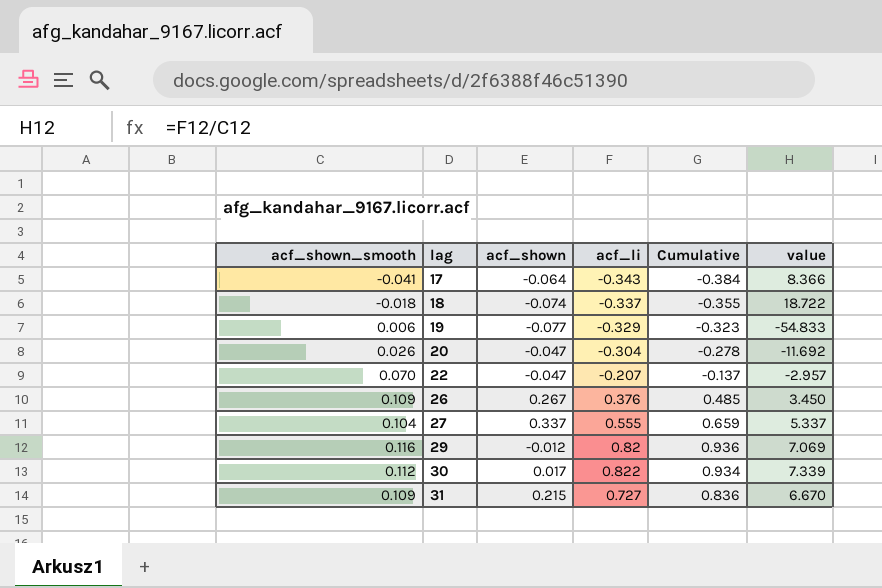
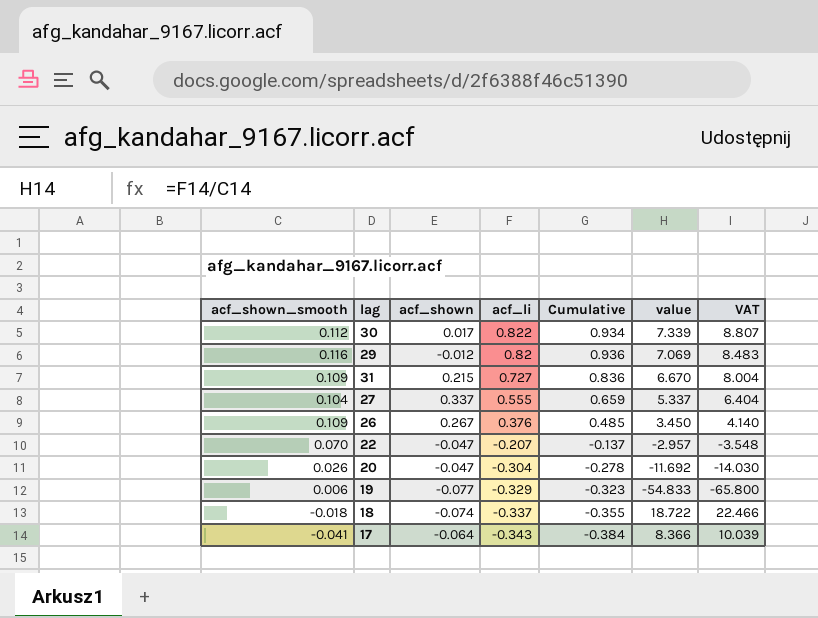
row order: lag ascending -> acf_li descending
column VAT | formula: none -> [value] * 1.2

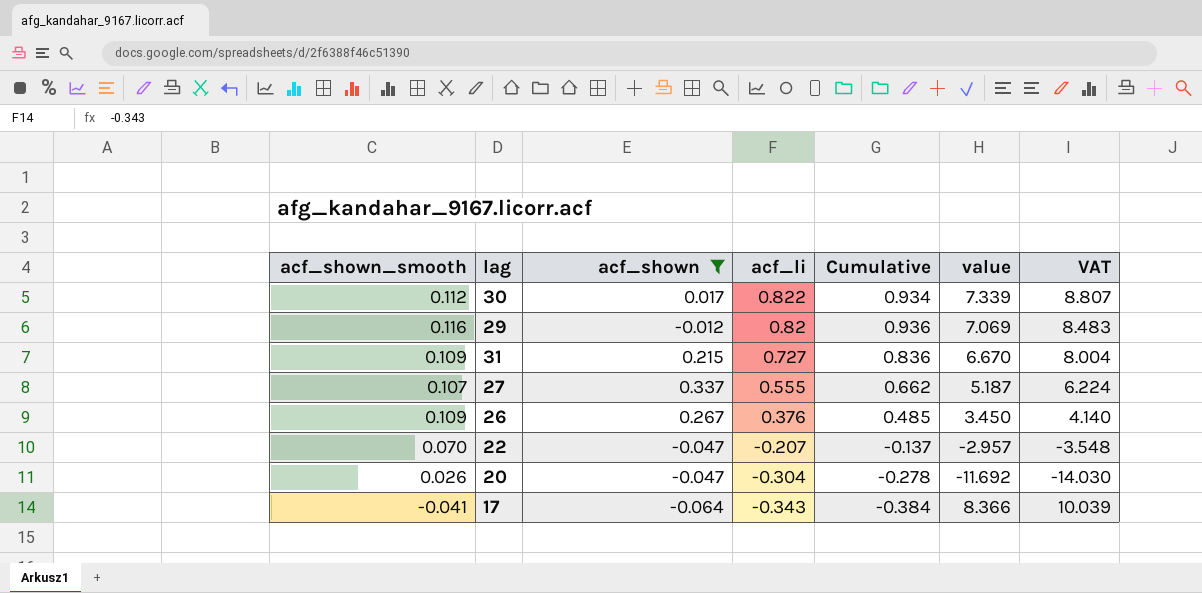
filter: none -> acf_shown >= -0.064
27 | acf_shown_smooth: 0.104 -> 0.107
27 | Cumulative: 0.659 -> 0.662
27 | value: 5.337 -> 5.187
27 | VAT: 6.404 -> 6.224

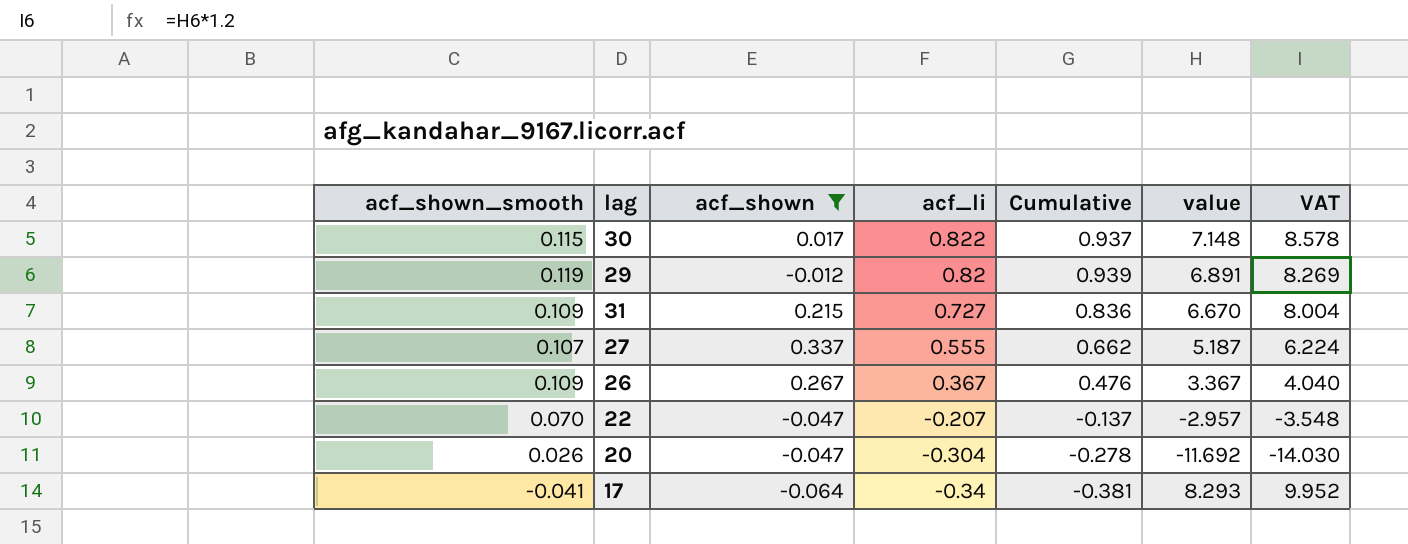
30 | acf_shown_smooth: 0.112 -> 0.115
30 | Cumulative: 0.934 -> 0.937
30 | value: 7.339 -> 7.148
30 | VAT: 8.807 -> 8.578
29 | acf_shown_smooth: 0.116 -> 0.119
29 | Cumulative: 0.936 -> 0.939
29 | value: 7.069 -> 6.891
29 | VAT: 8.483 -> 8.269
26 | acf_li: 0.376 -> 0.367
26 | Cumulative: 0.485 -> 0.476
26 | value: 3.450 -> 3.367
26 | VAT: 4.140 -> 4.040
17 | acf_li: -0.343 -> -0.34
17 | Cumulative: -0.384 -> -0.381
17 | value: 8.366 -> 8.293
17 | VAT: 10.039 -> 9.952

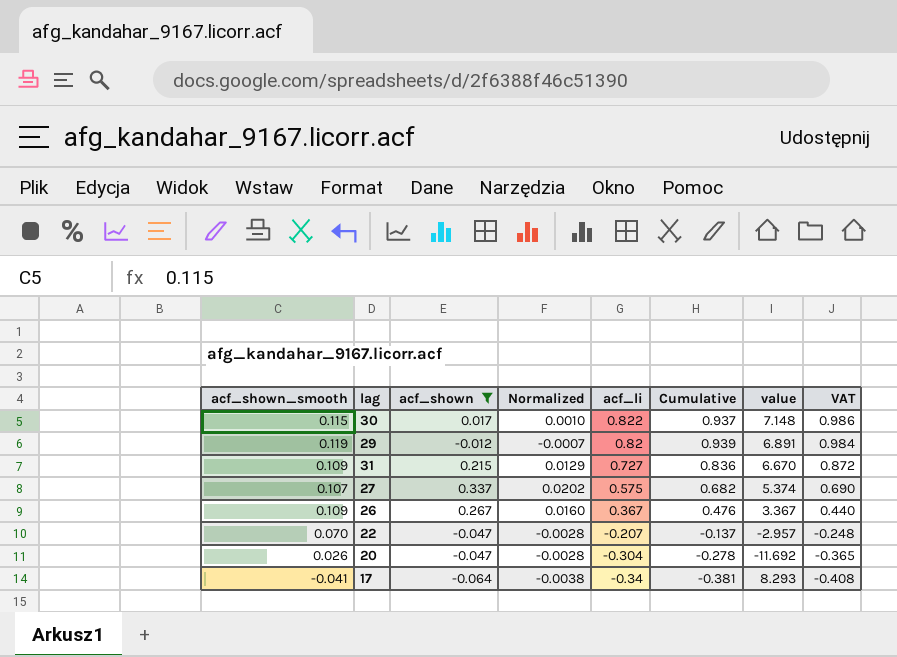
column Normalized | formula: none -> [acf_shown] * 0.06
column VAT | formula: [value] * 1.2 -> [acf_li] * 1.2
27 | acf_li: 0.555 -> 0.575
27 | Cumulative: 0.662 -> 0.682
27 | value: 5.187 -> 5.374

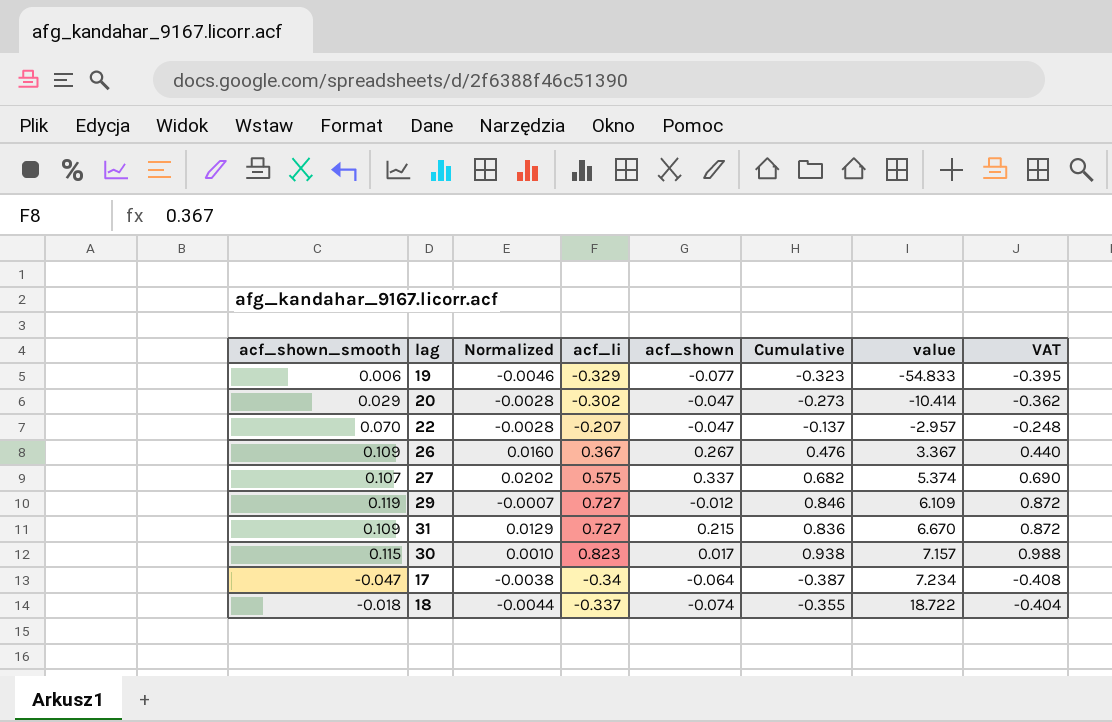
filter: acf_shown >= -0.064 -> none
row order: acf_li descending -> value ascending
column acf_shown | position: 3 -> 5
20 | acf_shown_smooth: 0.026 -> 0.029
20 | acf_li: -0.304 -> -0.302
20 | Cumulative: -0.278 -> -0.273
20 | value: -11.692 -> -10.414
20 | VAT: -0.365 -> -0.362
29 | acf_li: 0.82 -> 0.727
29 | Cumulative: 0.939 -> 0.846
29 | value: 6.891 -> 6.109
29 | VAT: 0.984 -> 0.872
30 | acf_li: 0.822 -> 0.823
30 | Cumulative: 0.937 -> 0.938
30 | value: 7.148 -> 7.157
30 | VAT: 0.986 -> 0.988
17 | acf_shown_smooth: -0.041 -> -0.047
17 | Cumulative: -0.381 -> -0.387
17 | value: 8.293 -> 7.234

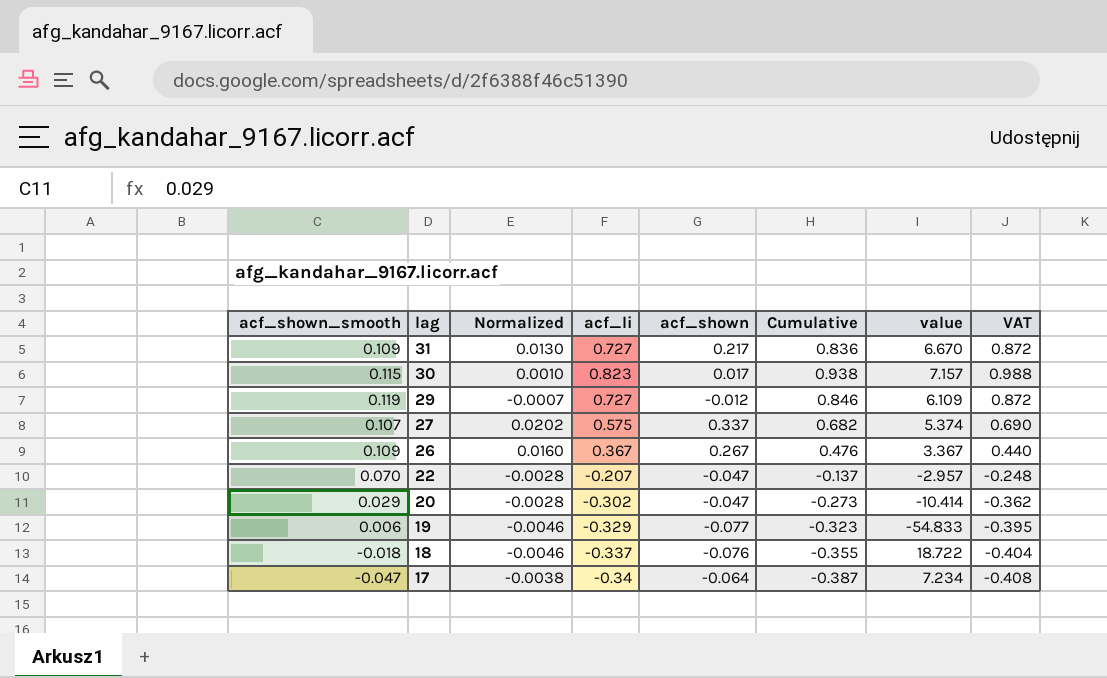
row order: value ascending -> lag descending
31 | Normalized: 0.0129 -> 0.0130
31 | acf_shown: 0.215 -> 0.217
18 | Normalized: -0.0044 -> -0.0046
18 | acf_shown: -0.074 -> -0.076

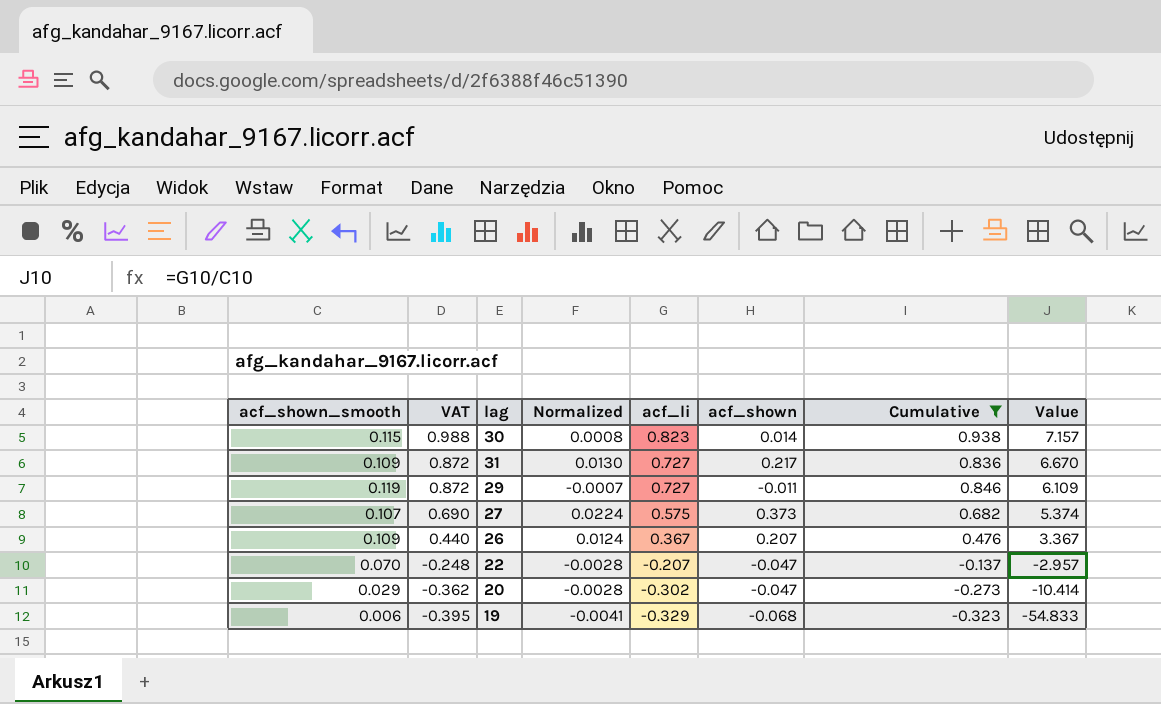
filter: none -> Cumulative >= -0.323
row order: lag descending -> VAT descending
column VAT | position: 8 -> 2
column name: value -> Value
30 | Normalized: 0.0010 -> 0.0008
30 | acf_shown: 0.017 -> 0.014
29 | acf_shown: -0.012 -> -0.011
27 | Normalized: 0.0202 -> 0.0224
27 | acf_shown: 0.337 -> 0.373
26 | Normalized: 0.0160 -> 0.0124
26 | acf_shown: 0.267 -> 0.207
19 | Normalized: -0.0046 -> -0.0041
19 | acf_shown: -0.077 -> -0.068

